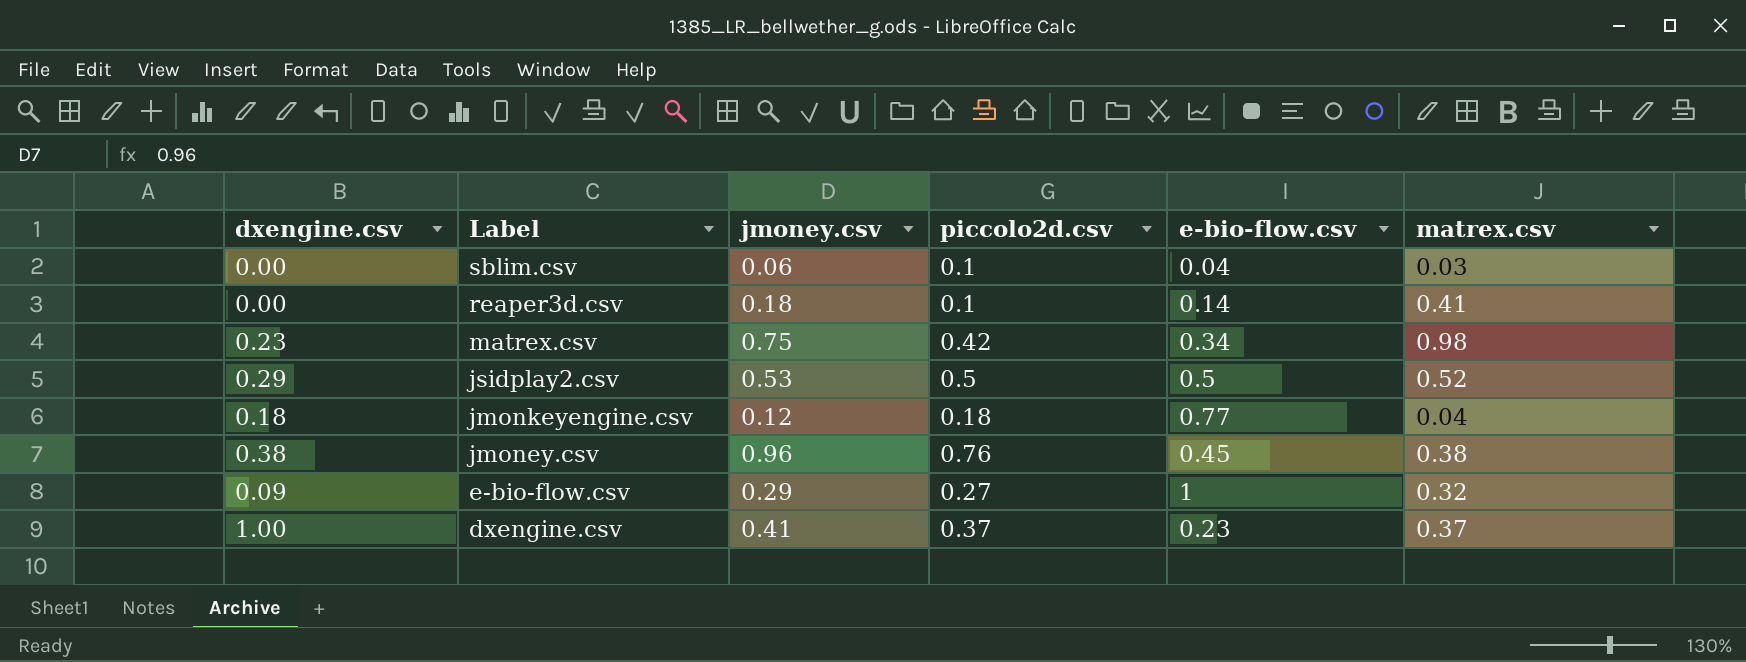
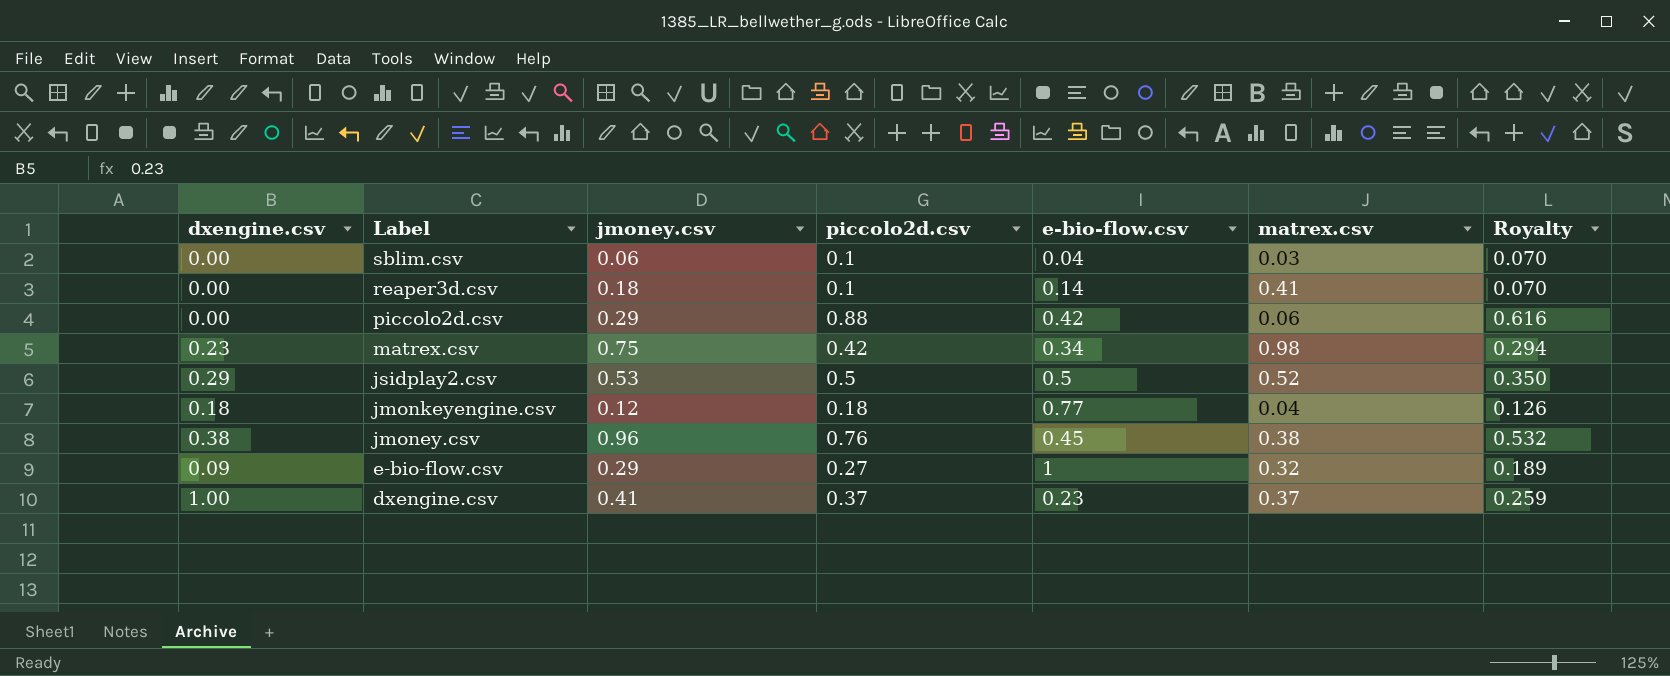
column Royalty | formula: none -> [piccolo2d.csv] * 0.7
row piccolo2d.csv: none -> 0.00 | 0.29 | 0.88 | 0.42 | 0.06 | 0.616

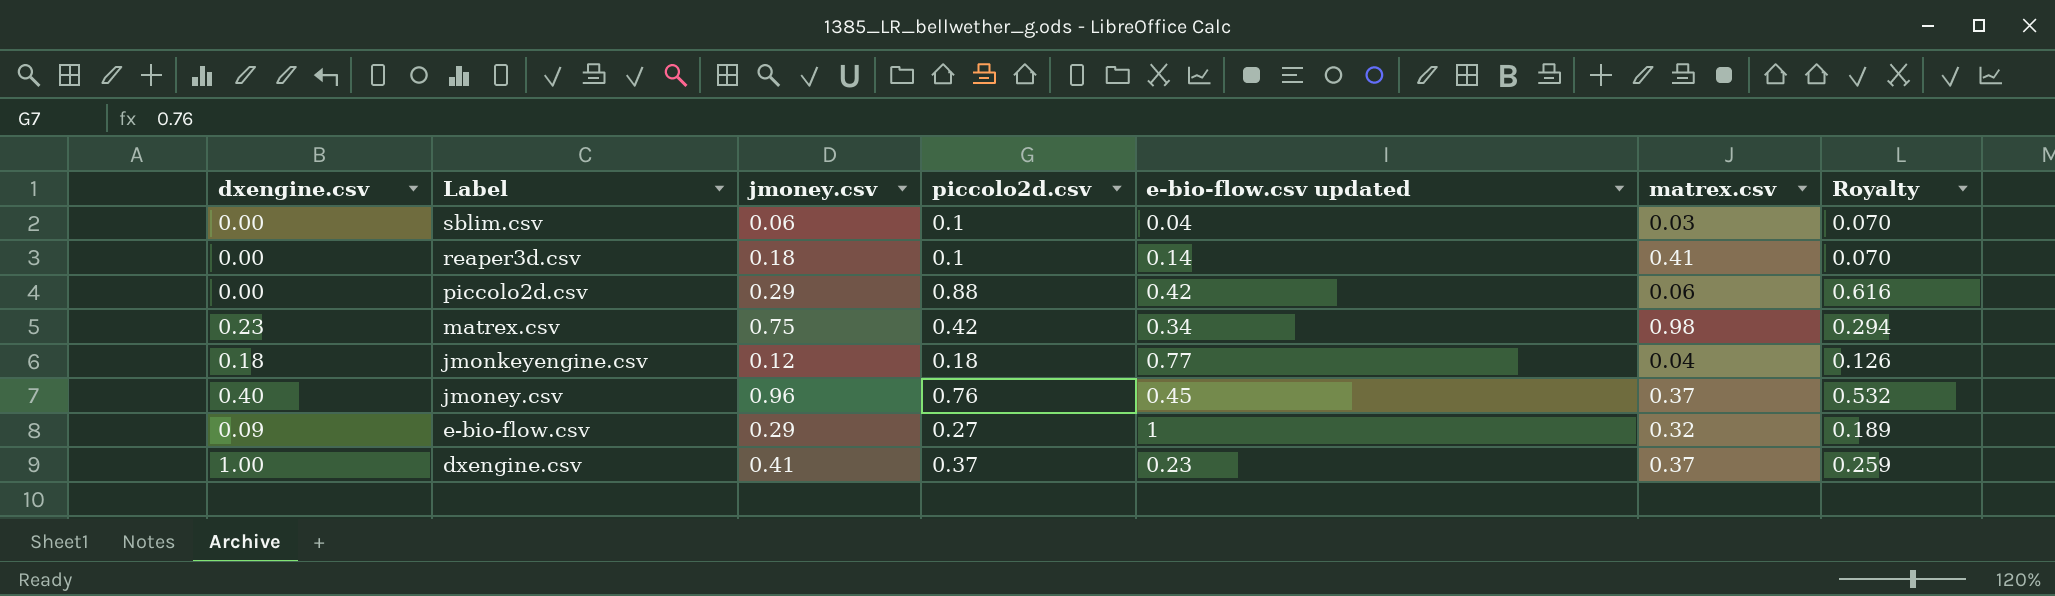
column name: e-bio-flow.csv -> e-bio-flow.csv updated
row jsidplay2.csv: 0.29 | 0.53 | 0.5 | 0.5 | 0.52 | 0.350 -> none
jmoney.csv | dxengine.csv: 0.38 -> 0.40
jmoney.csv | matrex.csv: 0.38 -> 0.37

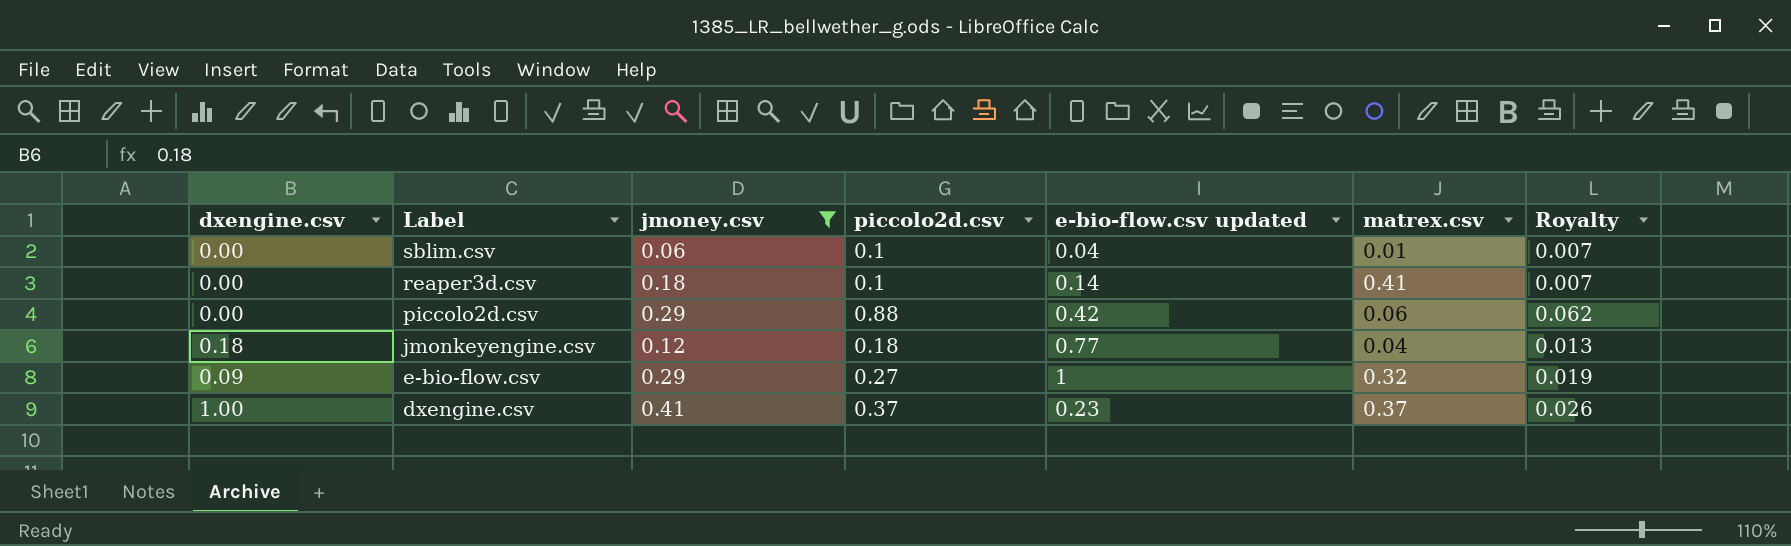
filter: none -> jmoney.csv <= 0.41
column Royalty | formula: [piccolo2d.csv] * 0.7 -> [piccolo2d.csv] * 0.07
sblim.csv | matrex.csv: 0.03 -> 0.01

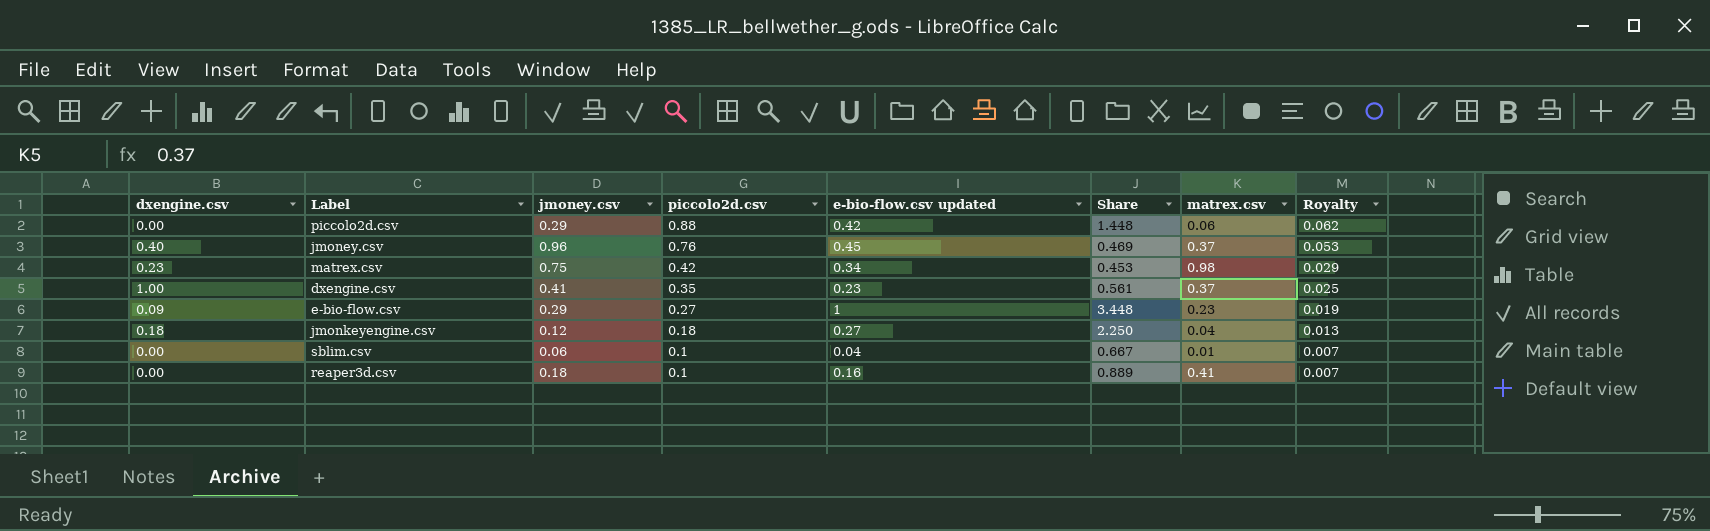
filter: jmoney.csv <= 0.41 -> none
row order: Label descending -> piccolo2d.csv descending
column Share | formula: none -> [e-bio-flow.csv updated] / [jmoney.csv]
dxengine.csv | piccolo2d.csv: 0.37 -> 0.35
dxengine.csv | Royalty: 0.026 -> 0.025
e-bio-flow.csv | matrex.csv: 0.32 -> 0.23
jmonkeyengine.csv | e-bio-flow.csv updated: 0.77 -> 0.27
reaper3d.csv | e-bio-flow.csv updated: 0.14 -> 0.16

